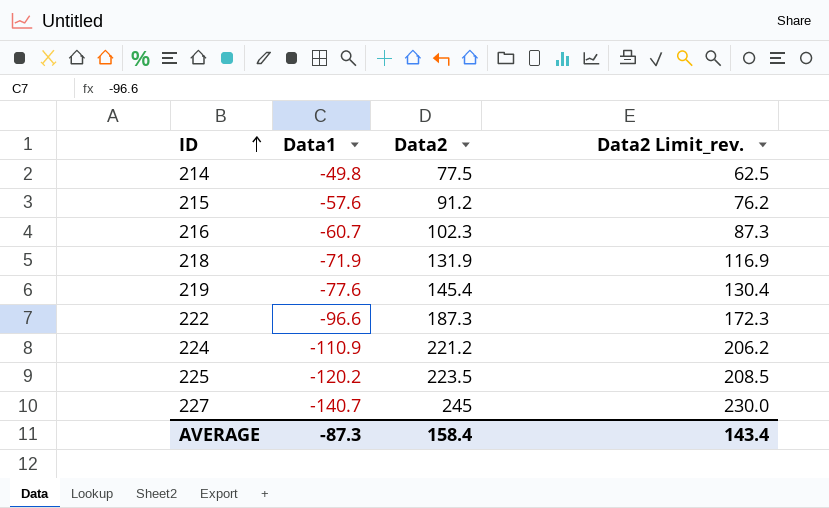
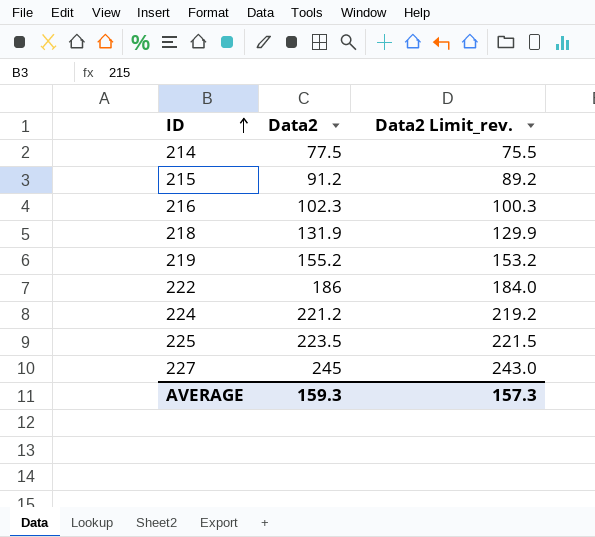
column Data1 | position: 2 -> none
column Data2 Limit_rev. | formula: [Data2] - 15 -> [Data2] - 2
219 | Data2: 145.4 -> 155.2
222 | Data2: 187.3 -> 186
AVERAGE | Data2: 158.4 -> 159.3
AVERAGE | Data2 Limit_rev.: 143.4 -> 157.3

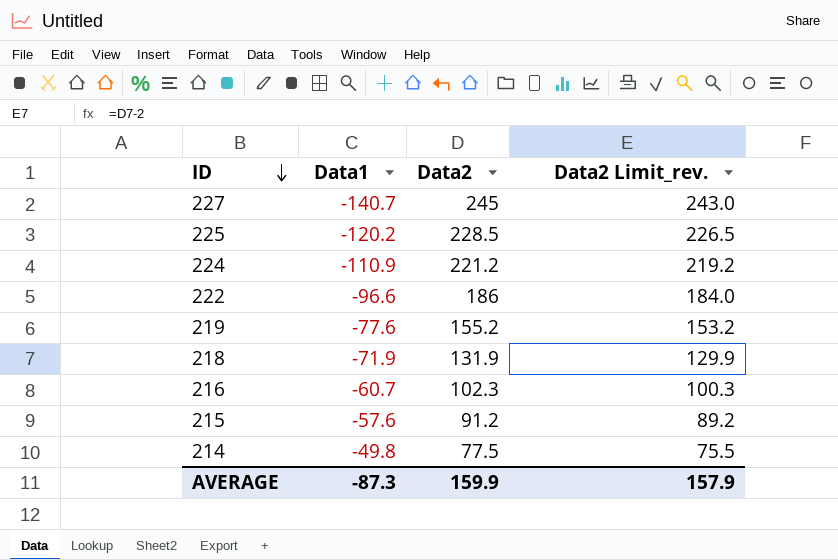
row order: ID ascending -> ID descending
column Data1 | position: none -> 2
225 | Data2: 223.5 -> 228.5
225 | Data2 Limit_rev.: 221.5 -> 226.5
AVERAGE | Data2: 159.3 -> 159.9
AVERAGE | Data2 Limit_rev.: 157.3 -> 157.9

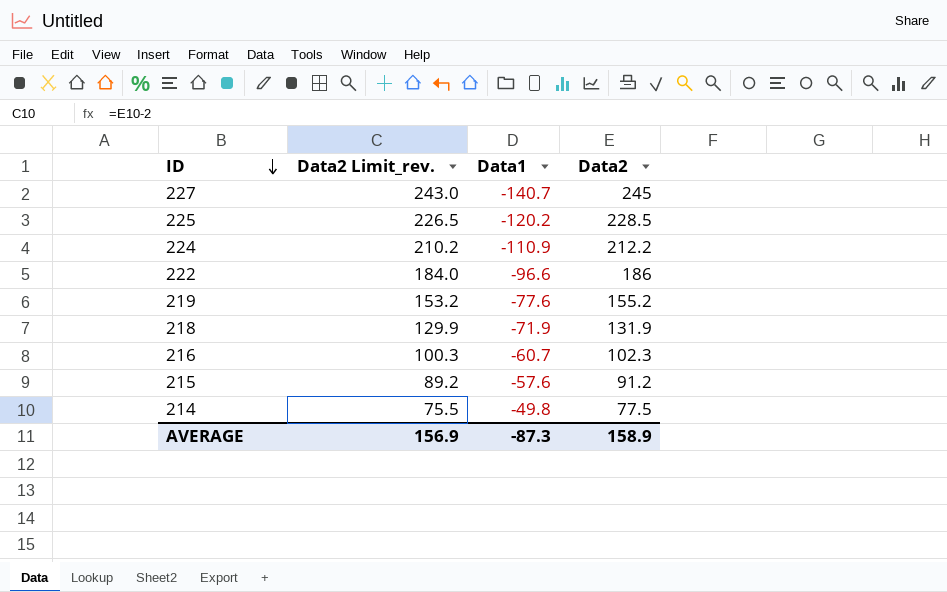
column Data2 Limit_rev. | position: 4 -> 2
224 | Data2 Limit_rev.: 219.2 -> 210.2
224 | Data2: 221.2 -> 212.2
AVERAGE | Data2 Limit_rev.: 157.9 -> 156.9
AVERAGE | Data2: 159.9 -> 158.9

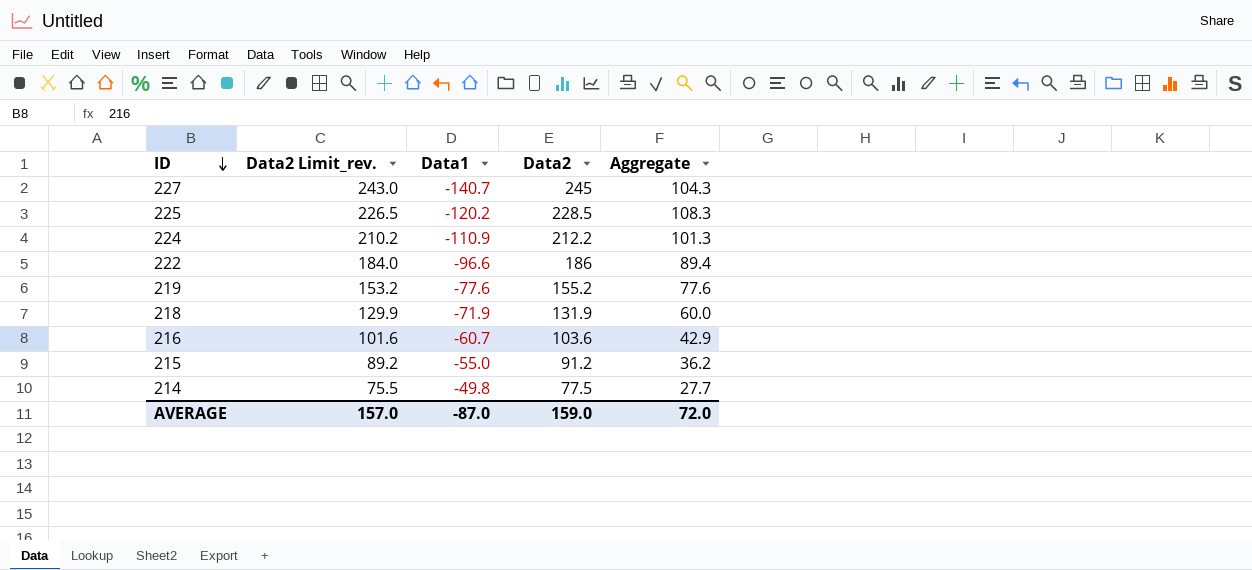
column Aggregate | formula: none -> [Data1] + [Data2]
216 | Data2 Limit_rev.: 100.3 -> 101.6
216 | Data2: 102.3 -> 103.6
215 | Data1: -57.6 -> -55.0
AVERAGE | Data2 Limit_rev.: 156.9 -> 157.0
AVERAGE | Data1: -87.3 -> -87.0
AVERAGE | Data2: 158.9 -> 159.0

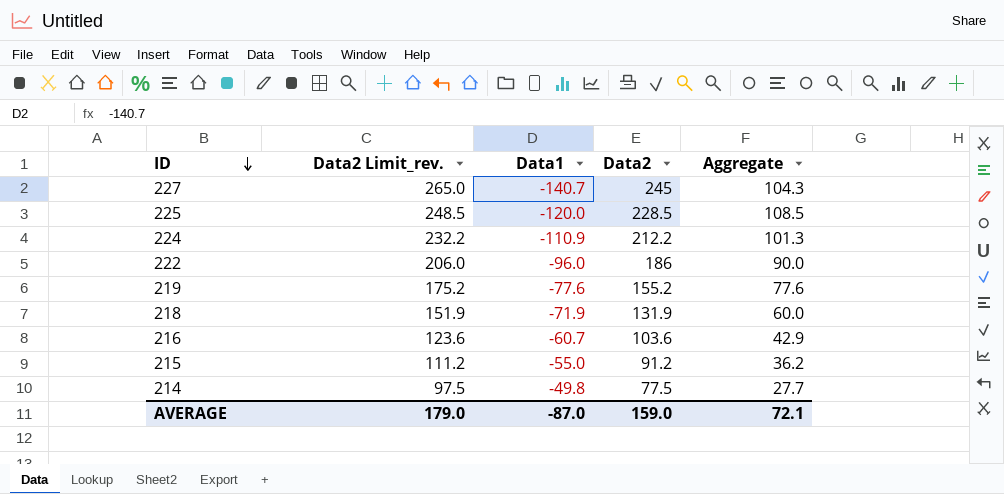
column Data2 Limit_rev. | formula: [Data2] - 2 -> [Data2] + 20
225 | Data1: -120.2 -> -120.0
225 | Aggregate: 108.3 -> 108.5
222 | Data1: -96.6 -> -96.0
222 | Aggregate: 89.4 -> 90.0
AVERAGE | Data2 Limit_rev.: 157.0 -> 179.0
AVERAGE | Aggregate: 72.0 -> 72.1

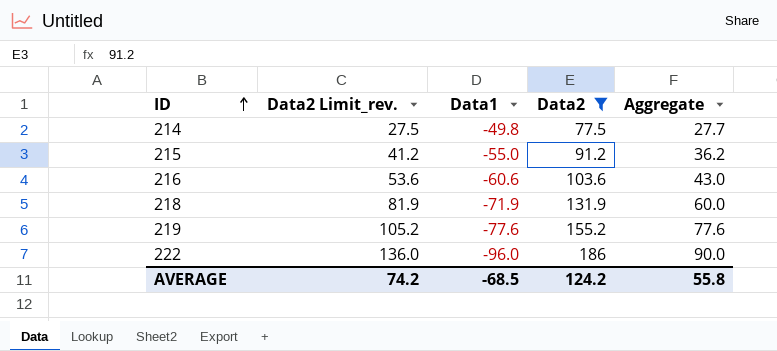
filter: none -> Data2 <= 186
row order: ID descending -> ID ascending
column Data2 Limit_rev. | formula: [Data2] + 20 -> [Data2] - 50
216 | Data1: -60.7 -> -60.6
216 | Aggregate: 42.9 -> 43.0
AVERAGE | Data2 Limit_rev.: 179.0 -> 74.2
AVERAGE | Data1: -87.0 -> -68.5
AVERAGE | Data2: 159.0 -> 124.2
AVERAGE | Aggregate: 72.1 -> 55.8

